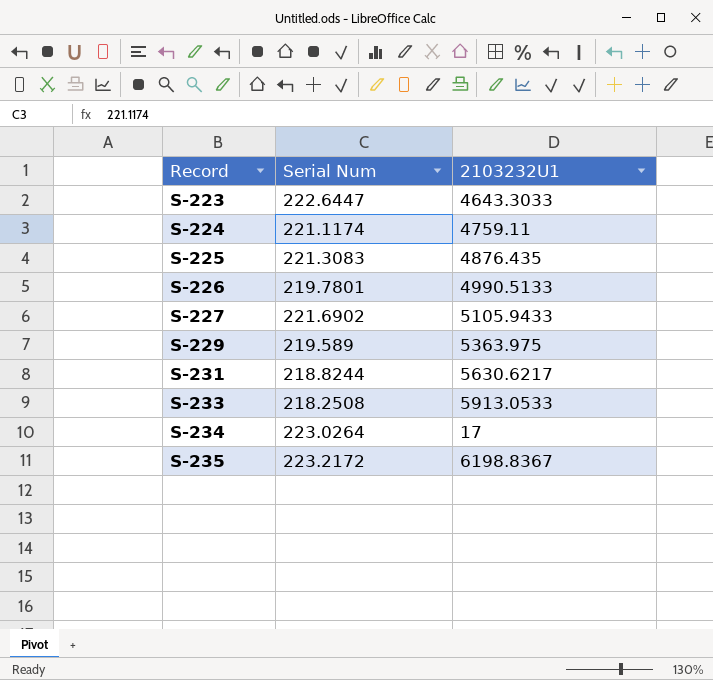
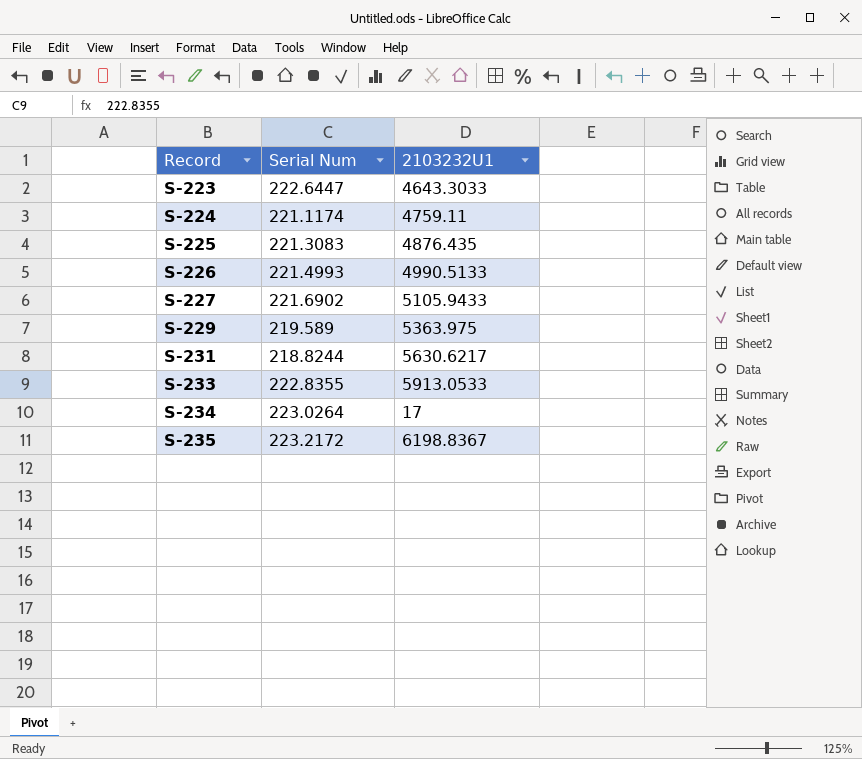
S-226 | Serial Num: 219.7801 -> 221.4993
S-233 | Serial Num: 218.2508 -> 222.8355

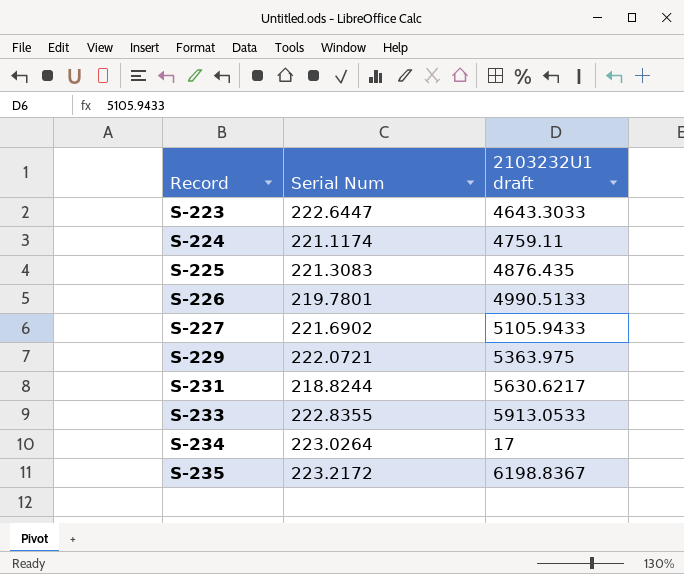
column name: 2103232U1 -> 2103232U1 draft
S-226 | Serial Num: 221.4993 -> 219.7801
S-229 | Serial Num: 219.589 -> 222.0721

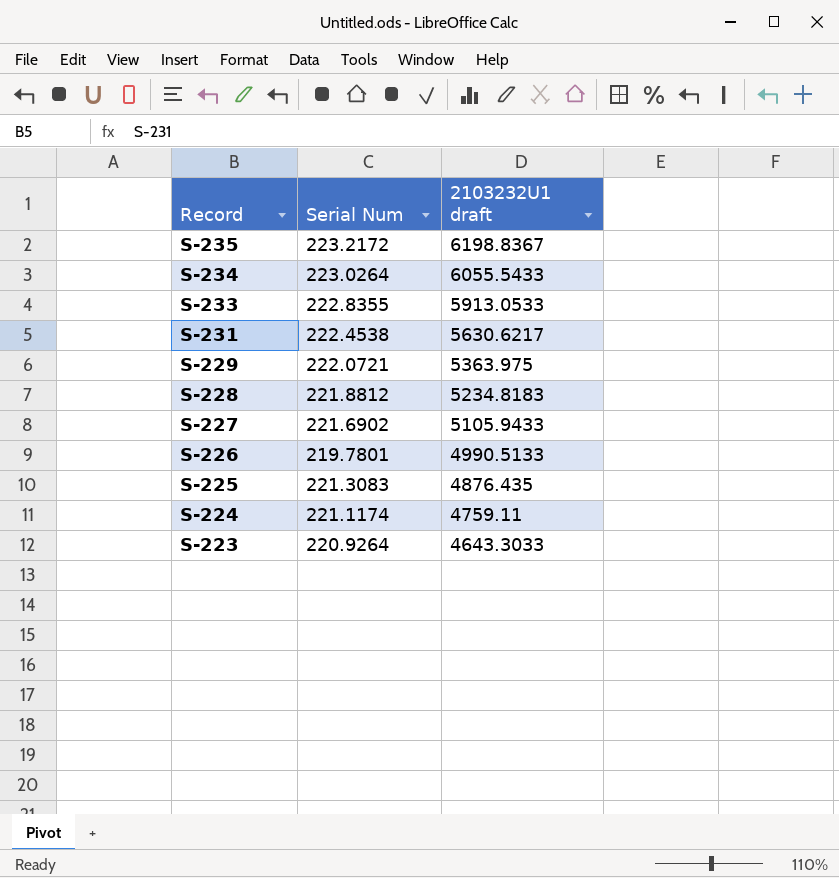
row order: Record ascending -> Record descending
S-234 | 2103232U1 draft: 17 -> 6055.5433
S-231 | Serial Num: 218.8244 -> 222.4538
row S-228: none -> 221.8812 | 5234.8183
S-223 | Serial Num: 222.6447 -> 220.9264

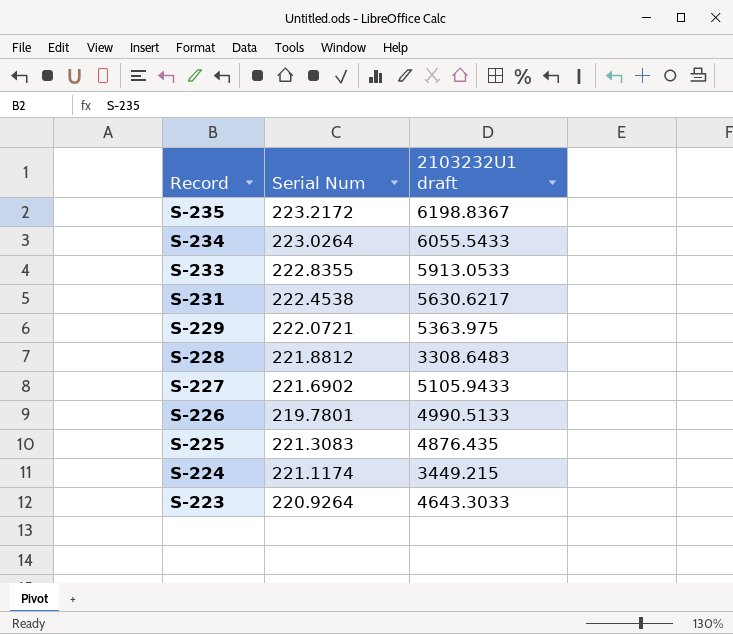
S-228 | 2103232U1 draft: 5234.8183 -> 3308.6483
S-224 | 2103232U1 draft: 4759.11 -> 3449.215

